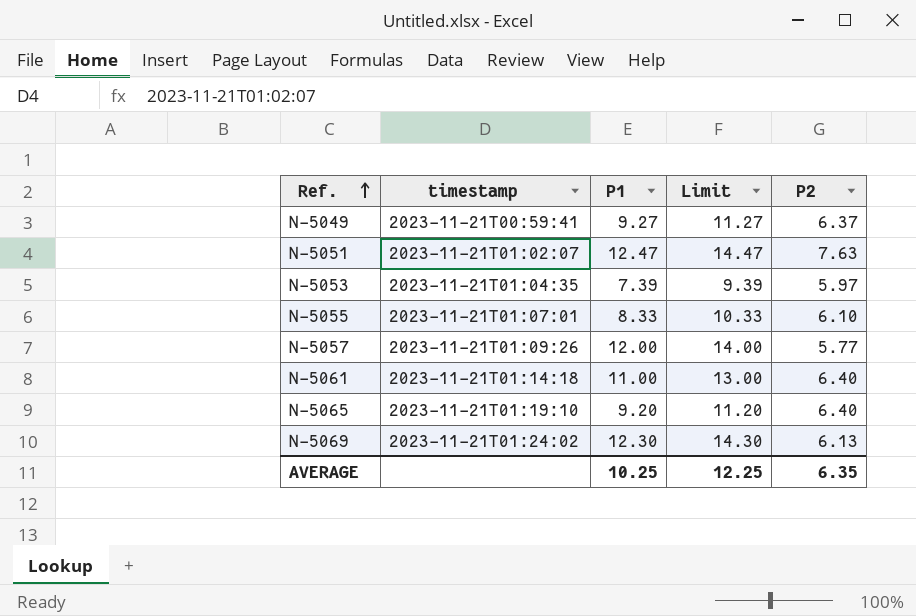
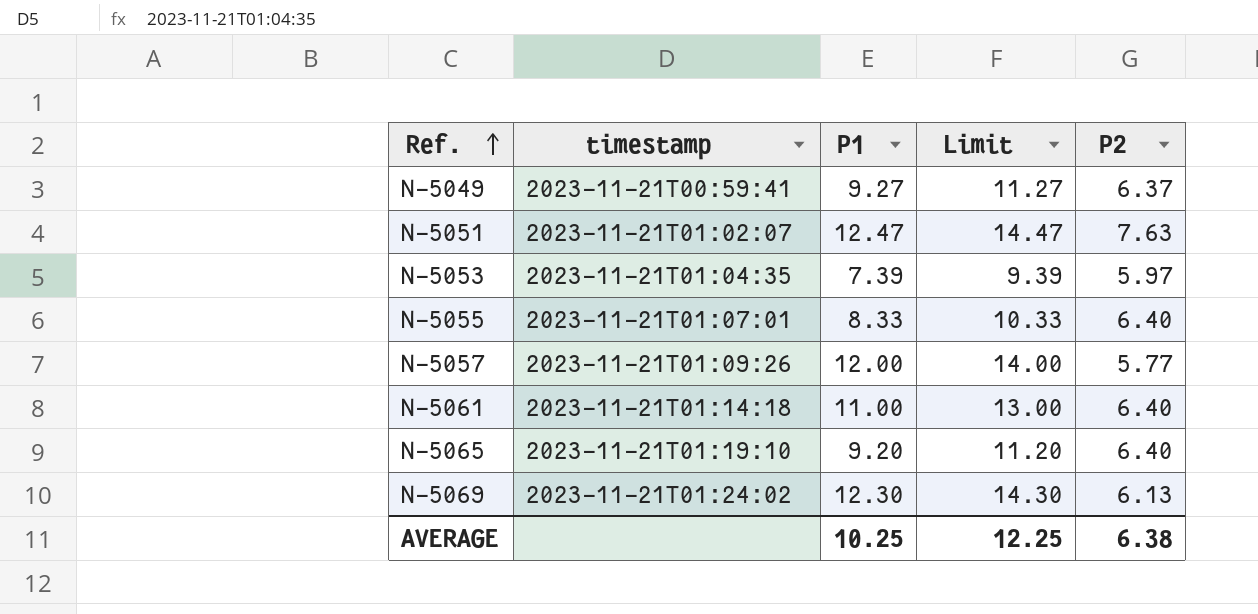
N-5055 | P2: 6.10 -> 6.40
AVERAGE | P2: 6.35 -> 6.38

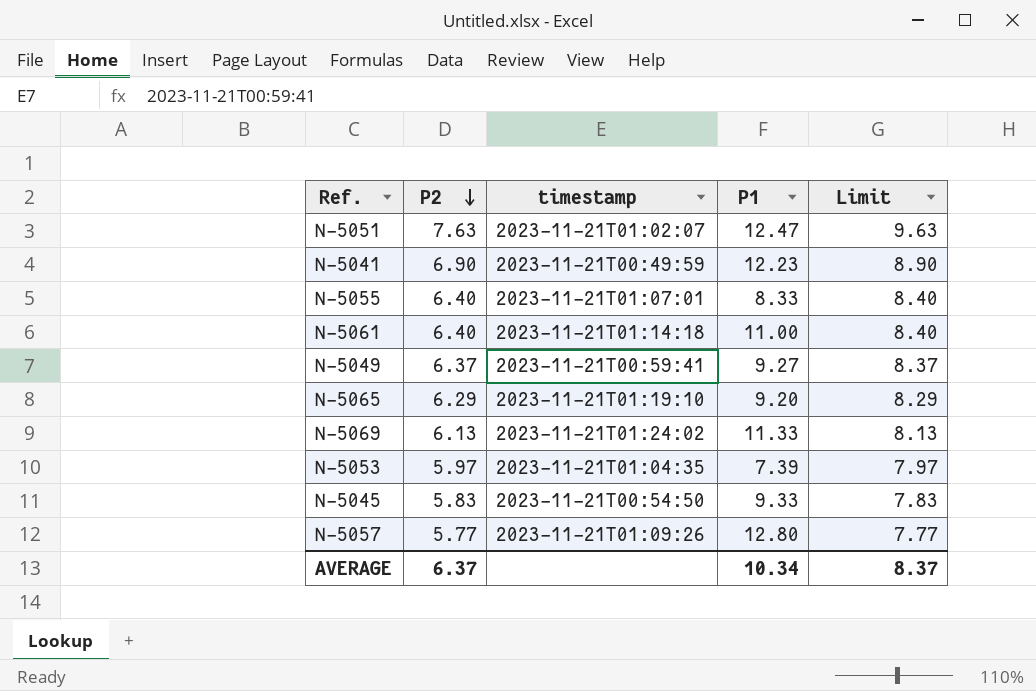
row order: Ref. ascending -> P2 descending
column P2 | position: 5 -> 2
column Limit | formula: [P1] + 2 -> [P2] + 2
row N-5041: none -> 6.90 | 2023-11-21T00:49:59 | 12.23 | 8.90
N-5065 | P2: 6.40 -> 6.29
N-5069 | P1: 12.30 -> 11.33
row N-5045: none -> 5.83 | 2023-11-21T00:54:50 | 9.33 | 7.83
N-5057 | P1: 12.00 -> 12.80
AVERAGE | P2: 6.38 -> 6.37
AVERAGE | P1: 10.25 -> 10.34
AVERAGE | Limit: 12.25 -> 8.37

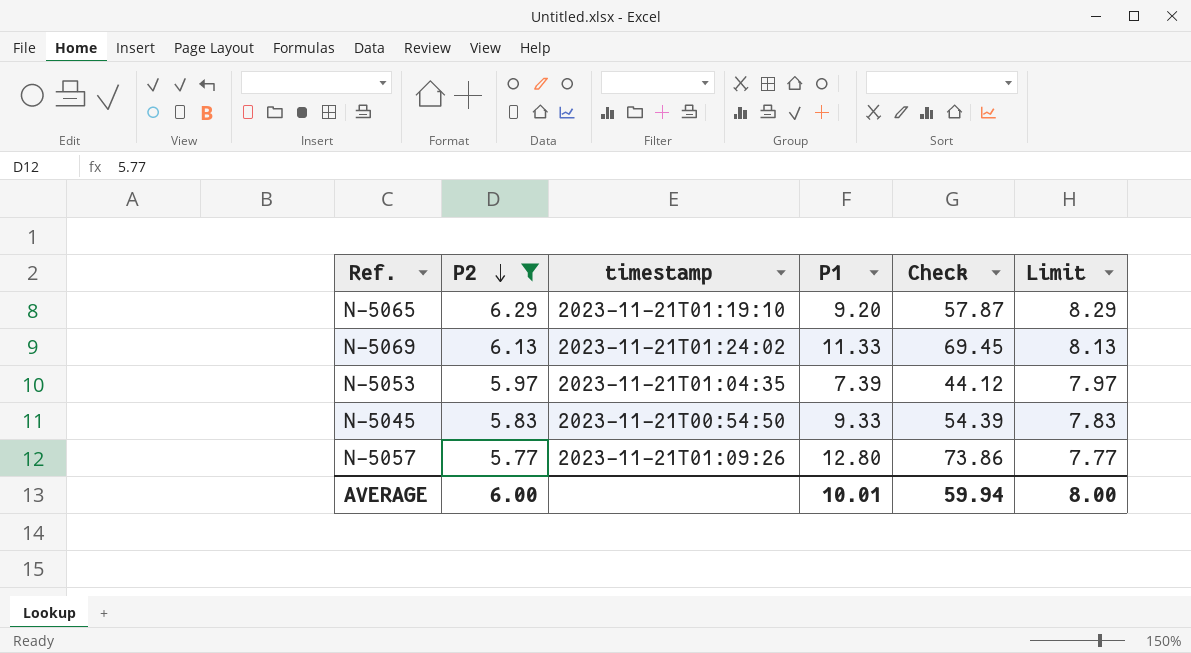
filter: none -> P2 <= 6.29
column Check | formula: none -> [P2] * [P1]
AVERAGE | P2: 6.37 -> 6.00
AVERAGE | P1: 10.34 -> 10.01
AVERAGE | Limit: 8.37 -> 8.00

